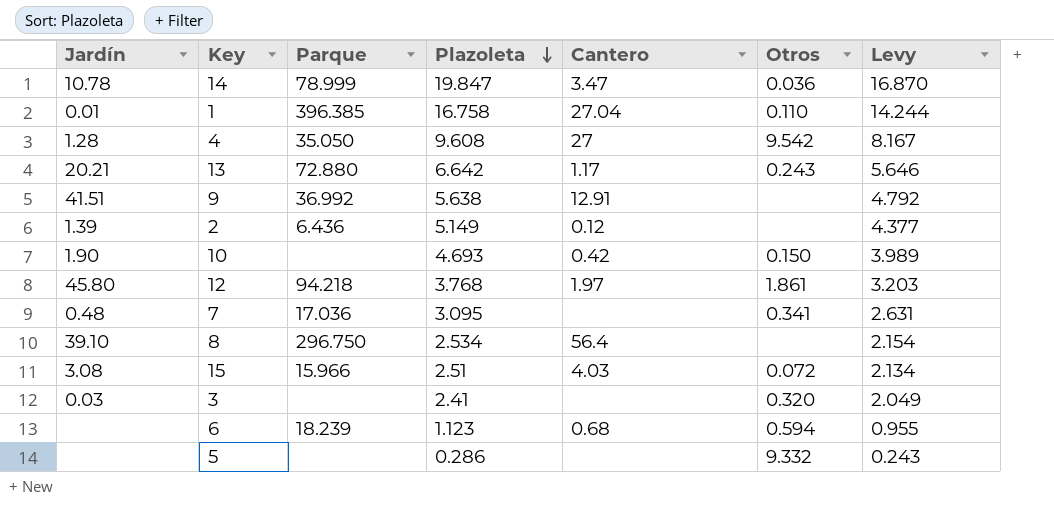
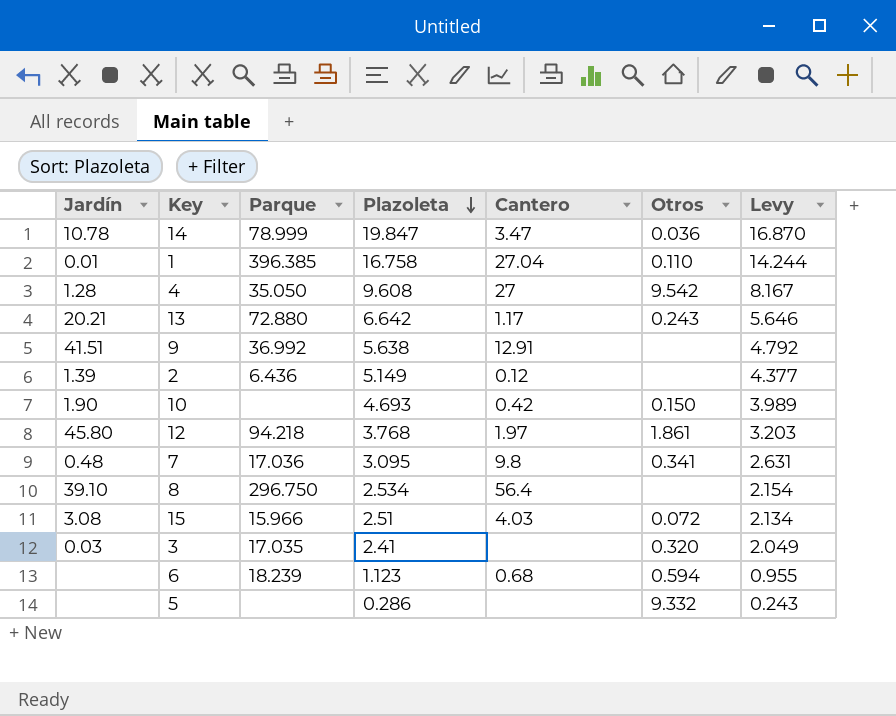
7 | Cantero: none -> 9.8
3 | Parque: none -> 17.035

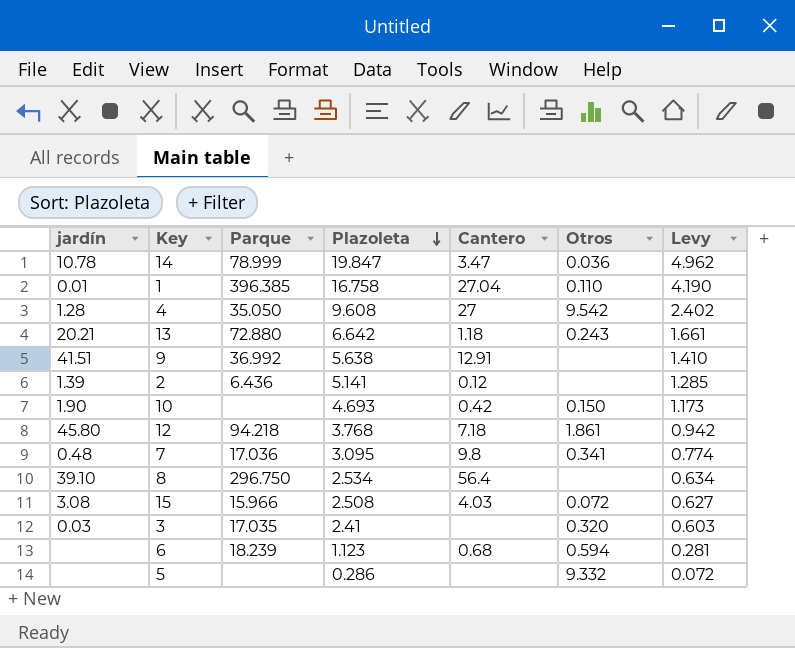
column name: Jardín -> jardín
column Levy | formula: [Plazoleta] * 0.85 -> [Plazoleta] * 0.25
13 | Cantero: 1.17 -> 1.18
2 | Plazoleta: 5.149 -> 5.141
12 | Cantero: 1.97 -> 7.18
15 | Plazoleta: 2.51 -> 2.508

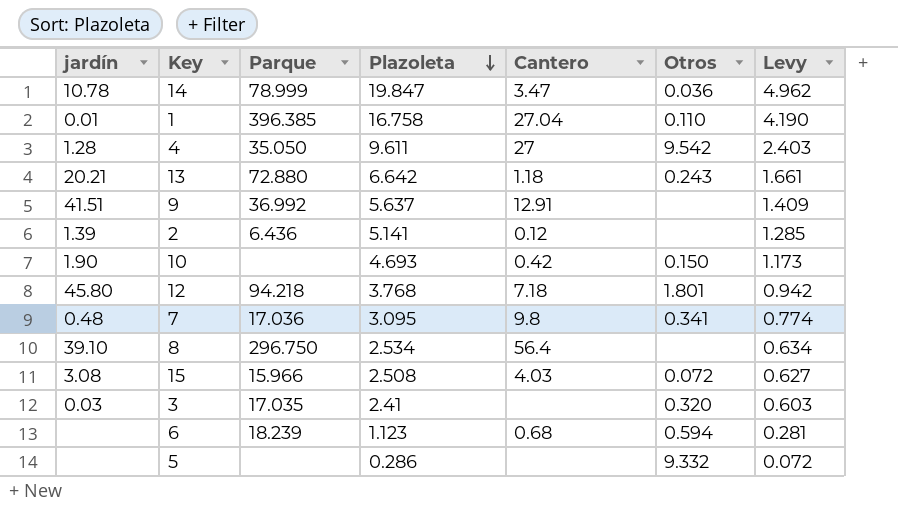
4 | Plazoleta: 9.608 -> 9.611
4 | Levy: 2.402 -> 2.403
9 | Plazoleta: 5.638 -> 5.637
9 | Levy: 1.410 -> 1.409
12 | Otros: 1.861 -> 1.801

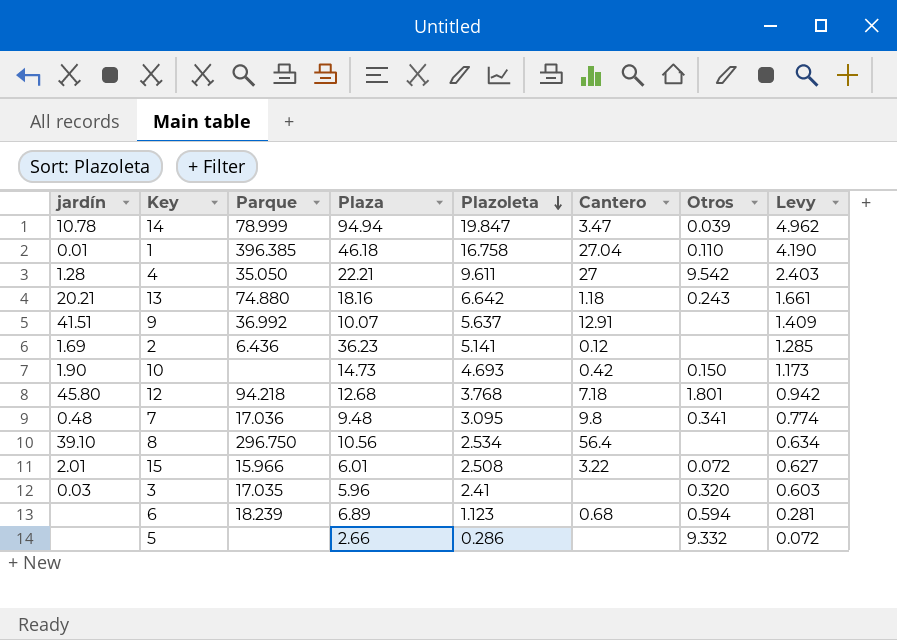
column Plaza | position: none -> 4
14 | Otros: 0.036 -> 0.039
13 | Parque: 72.880 -> 74.880
2 | jardín: 1.39 -> 1.69
15 | jardín: 3.08 -> 2.01
15 | Cantero: 4.03 -> 3.22

